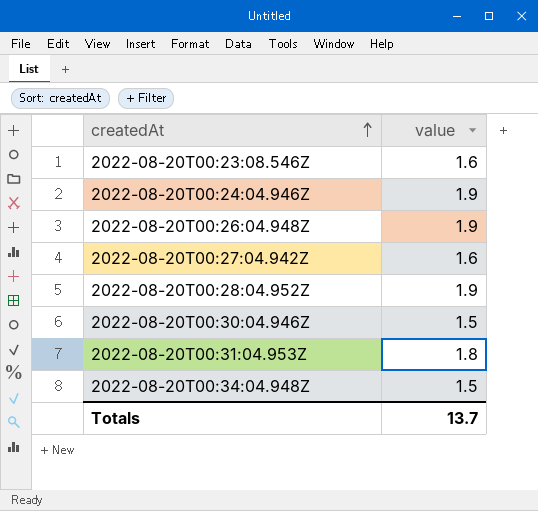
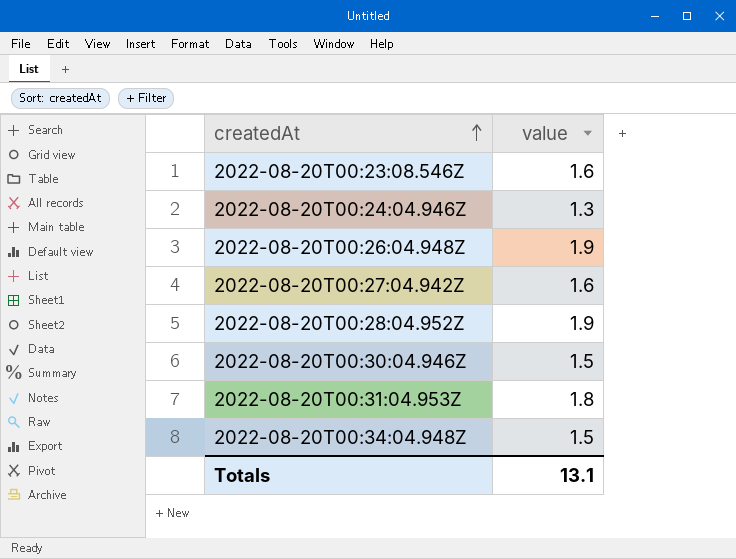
2022-08-20T00:24:04.946Z | value: 1.9 -> 1.3
Totals | value: 13.7 -> 13.1

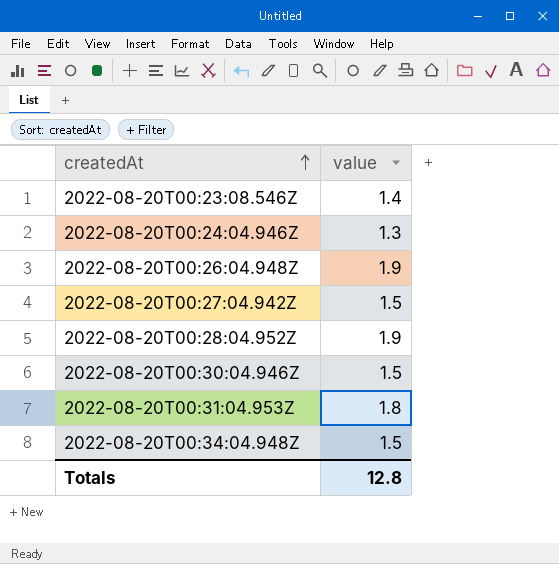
2022-08-20T00:23:08.546Z | value: 1.6 -> 1.4
2022-08-20T00:27:04.942Z | value: 1.6 -> 1.5
Totals | value: 13.1 -> 12.8

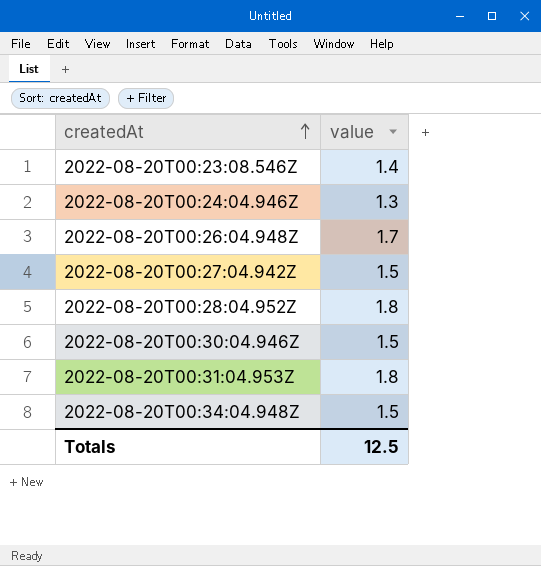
2022-08-20T00:26:04.948Z | value: 1.9 -> 1.7
2022-08-20T00:28:04.952Z | value: 1.9 -> 1.8
Totals | value: 12.8 -> 12.5

